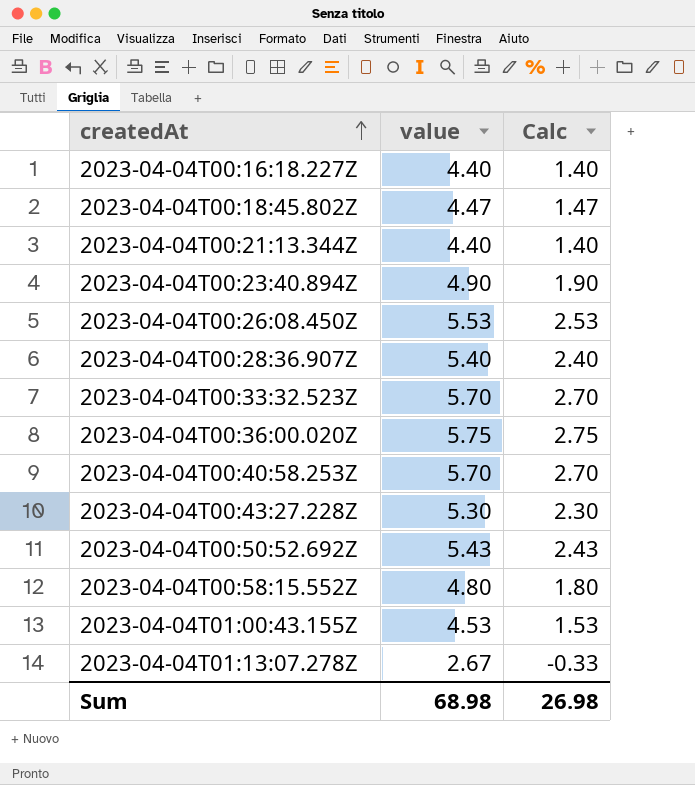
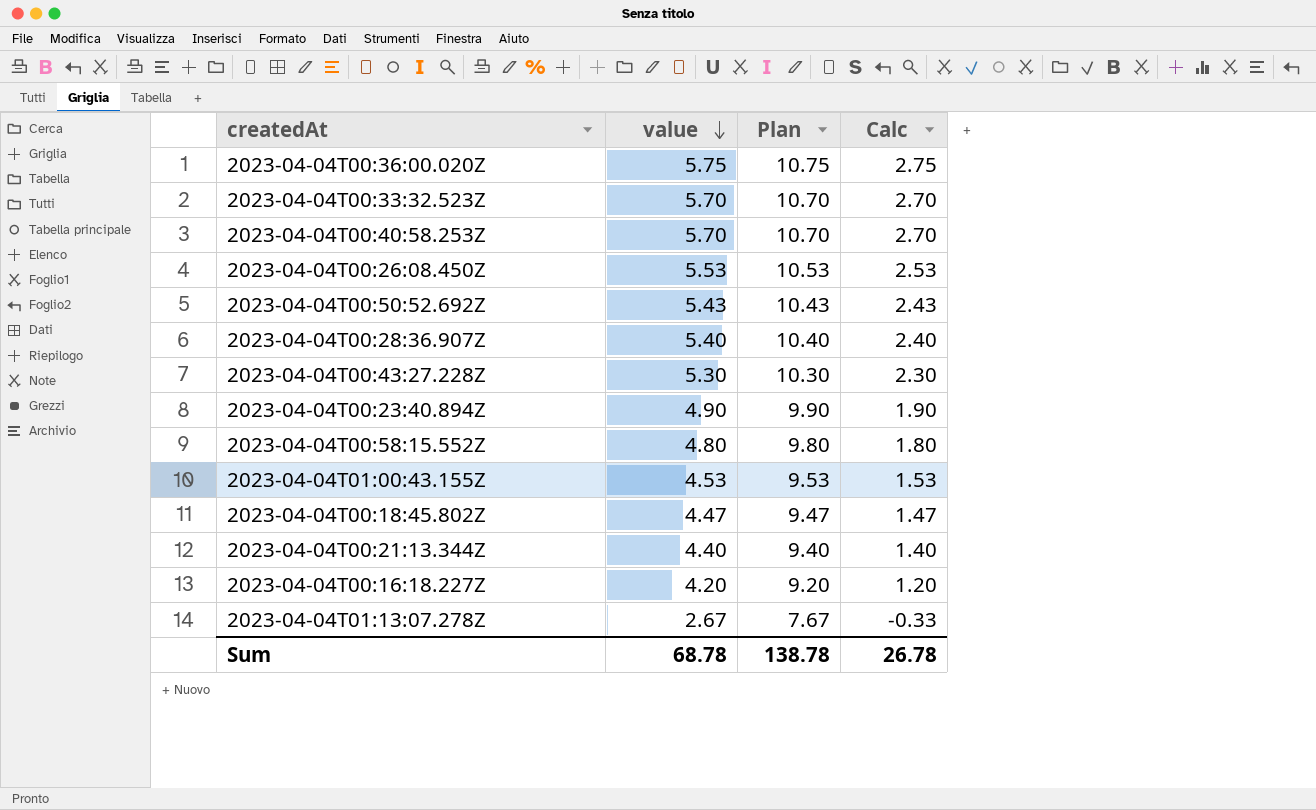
row order: createdAt ascending -> value descending
column Plan | formula: none -> [value] + 5
2023-04-04T00:16:18.227Z | value: 4.40 -> 4.20
2023-04-04T00:16:18.227Z | Calc: 1.40 -> 1.20
Sum | value: 68.98 -> 68.78
Sum | Calc: 26.98 -> 26.78

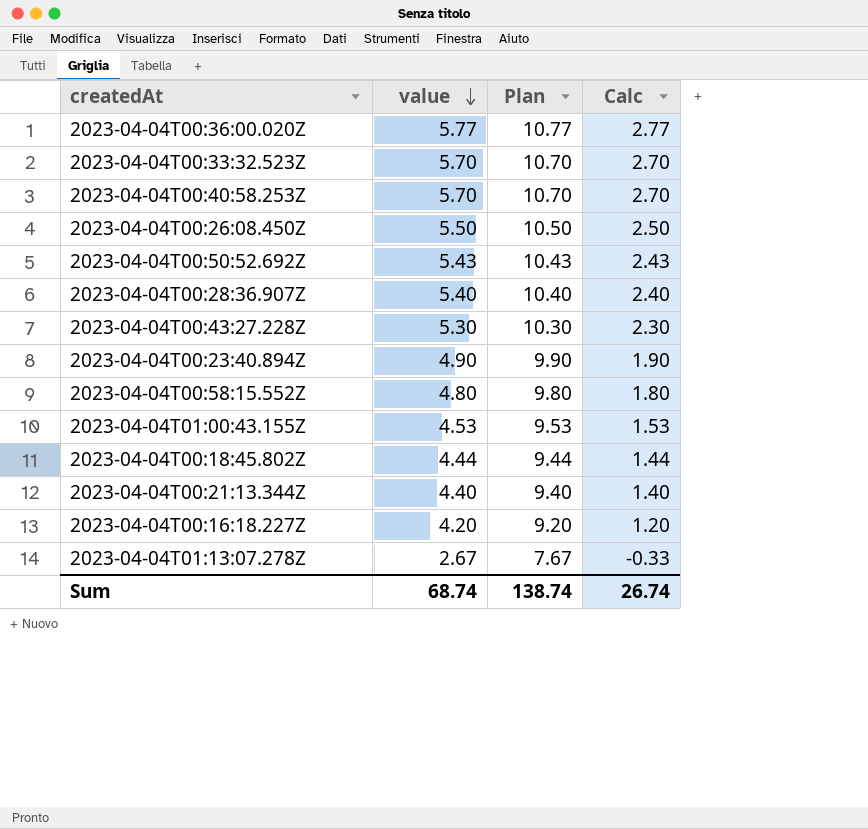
2023-04-04T00:36:00.020Z | value: 5.75 -> 5.77
2023-04-04T00:36:00.020Z | Plan: 10.75 -> 10.77
2023-04-04T00:36:00.020Z | Calc: 2.75 -> 2.77
2023-04-04T00:26:08.450Z | value: 5.53 -> 5.50
2023-04-04T00:26:08.450Z | Plan: 10.53 -> 10.50
2023-04-04T00:26:08.450Z | Calc: 2.53 -> 2.50
2023-04-04T00:18:45.802Z | value: 4.47 -> 4.44
2023-04-04T00:18:45.802Z | Plan: 9.47 -> 9.44
2023-04-04T00:18:45.802Z | Calc: 1.47 -> 1.44
Sum | value: 68.78 -> 68.74
Sum | Plan: 138.78 -> 138.74
Sum | Calc: 26.78 -> 26.74

